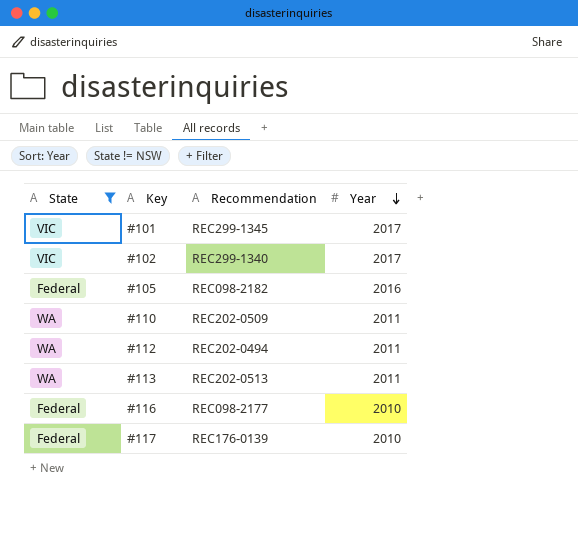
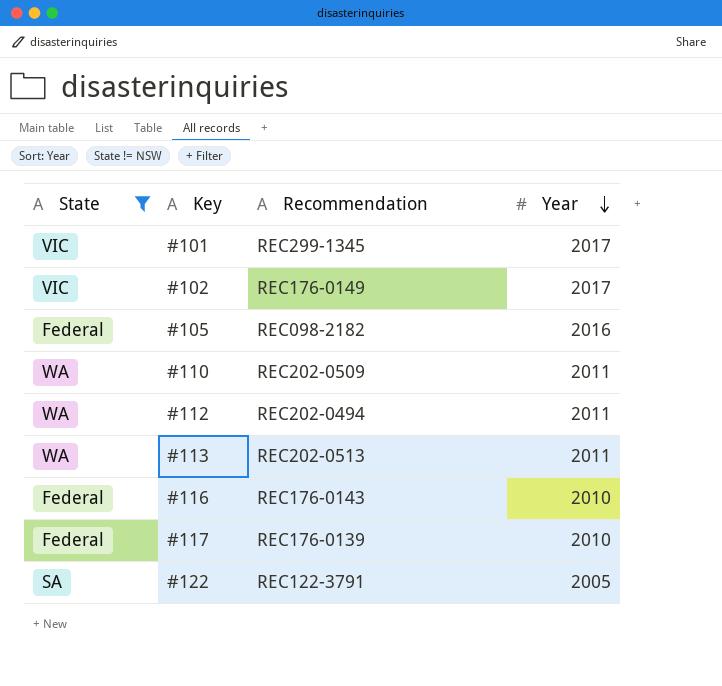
#102 | Recommendation: REC299-1340 -> REC176-0149
#116 | Recommendation: REC098-2177 -> REC176-0143
row #122: none -> SA | REC122-3791 | 2005

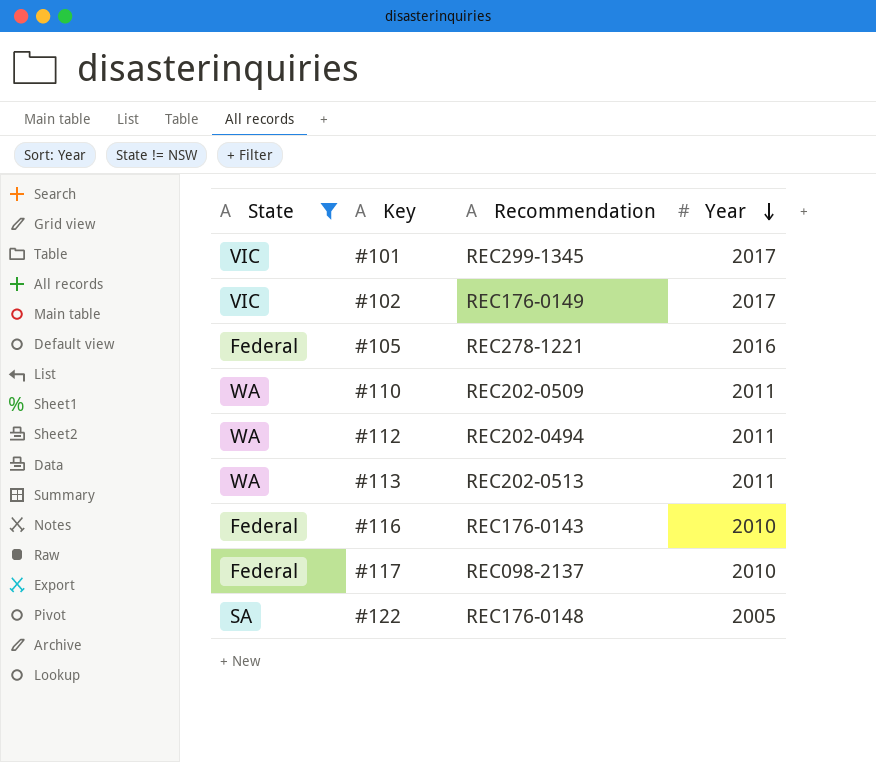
#105 | Recommendation: REC098-2182 -> REC278-1221
#117 | Recommendation: REC176-0139 -> REC098-2137
#122 | Recommendation: REC122-3791 -> REC176-0148

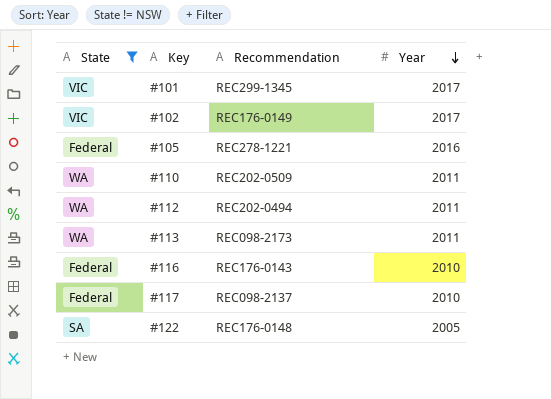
#113 | Recommendation: REC202-0513 -> REC098-2173

